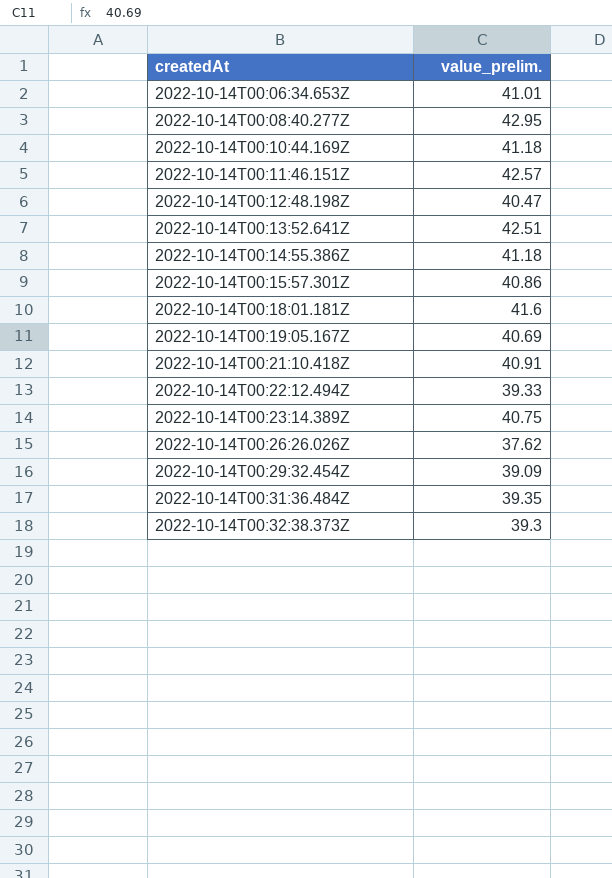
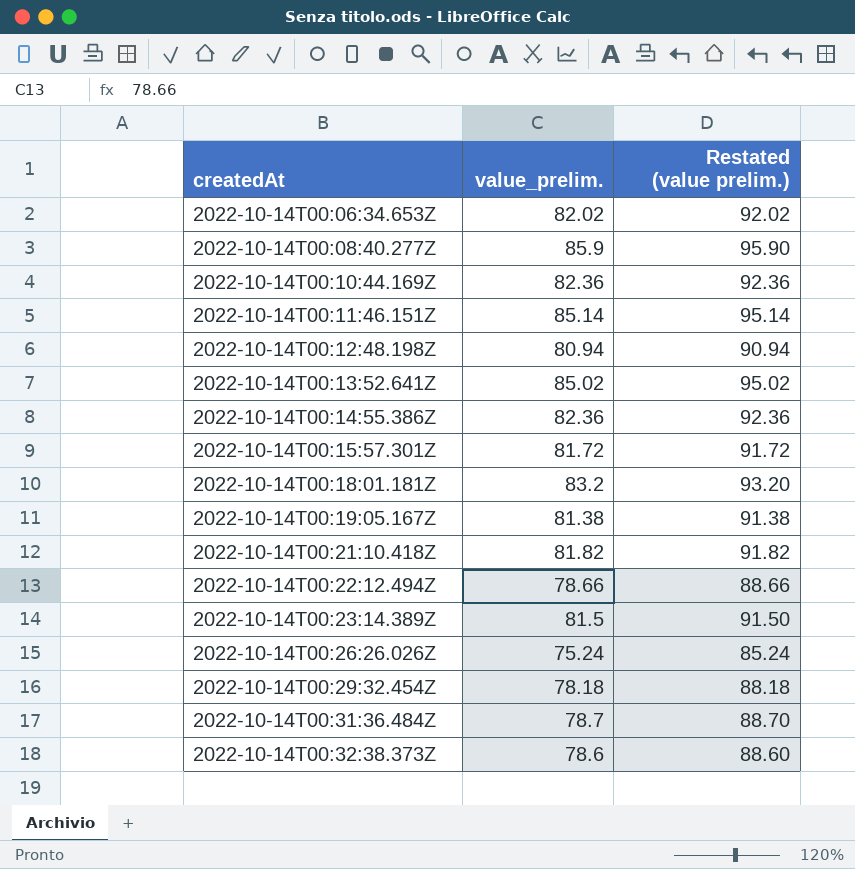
column Restated (value prelim.) | formula: none -> [value_prelim.] + 10
2022-10-14T00:06:34.653Z | value_prelim.: 41.01 -> 82.02
2022-10-14T00:08:40.277Z | value_prelim.: 42.95 -> 85.9
2022-10-14T00:10:44.169Z | value_prelim.: 41.18 -> 82.36
2022-10-14T00:11:46.151Z | value_prelim.: 42.57 -> 85.14
2022-10-14T00:12:48.198Z | value_prelim.: 40.47 -> 80.94
2022-10-14T00:13:52.641Z | value_prelim.: 42.51 -> 85.02
2022-10-14T00:14:55.386Z | value_prelim.: 41.18 -> 82.36
2022-10-14T00:15:57.301Z | value_prelim.: 40.86 -> 81.72
2022-10-14T00:18:01.181Z | value_prelim.: 41.6 -> 83.2
2022-10-14T00:19:05.167Z | value_prelim.: 40.69 -> 81.38
2022-10-14T00:21:10.418Z | value_prelim.: 40.91 -> 81.82
2022-10-14T00:22:12.494Z | value_prelim.: 39.33 -> 78.66
2022-10-14T00:23:14.389Z | value_prelim.: 40.75 -> 81.5
2022-10-14T00:26:26.026Z | value_prelim.: 37.62 -> 75.24
2022-10-14T00:29:32.454Z | value_prelim.: 39.09 -> 78.18
2022-10-14T00:31:36.484Z | value_prelim.: 39.35 -> 78.7
2022-10-14T00:32:38.373Z | value_prelim.: 39.3 -> 78.6

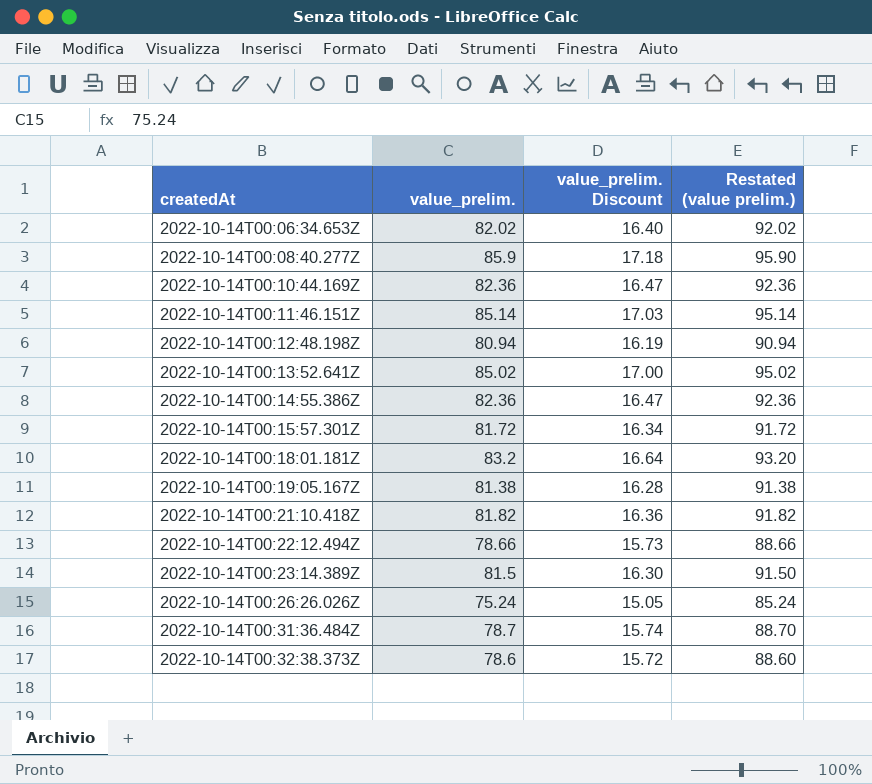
column value_prelim. Discount | formula: none -> [value_prelim.] * 0.2
row 2022-10-14T00:29:32.454Z: 78.18 | 88.18 -> none

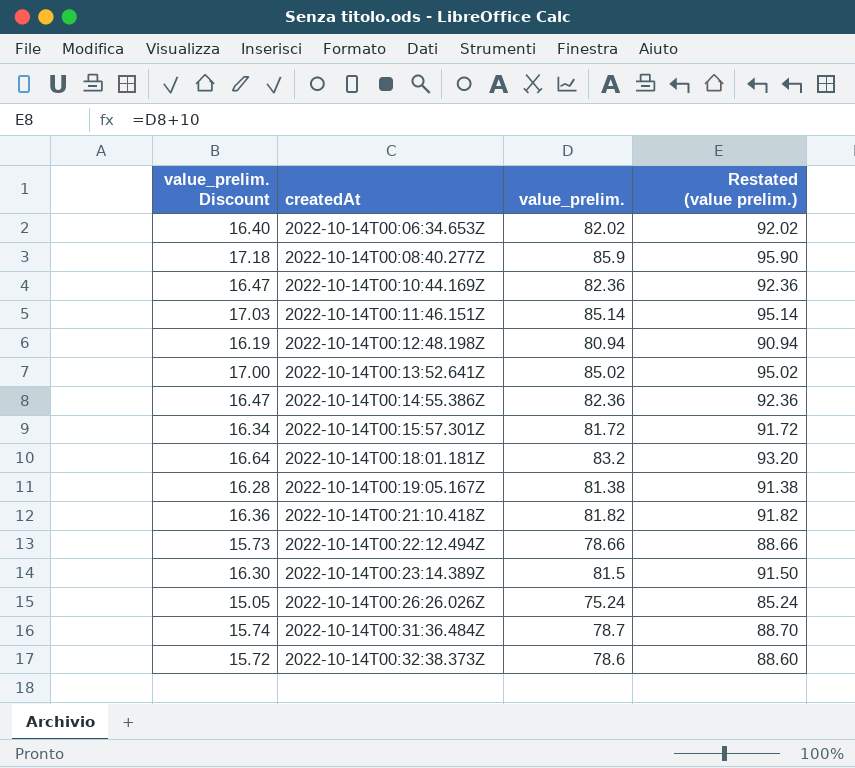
column value_prelim. Discount | position: 3 -> 1

